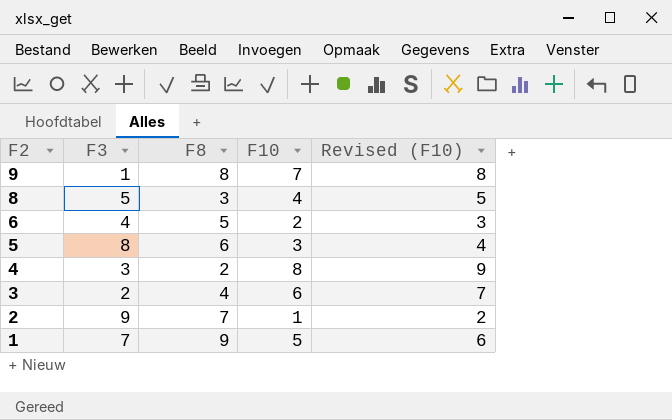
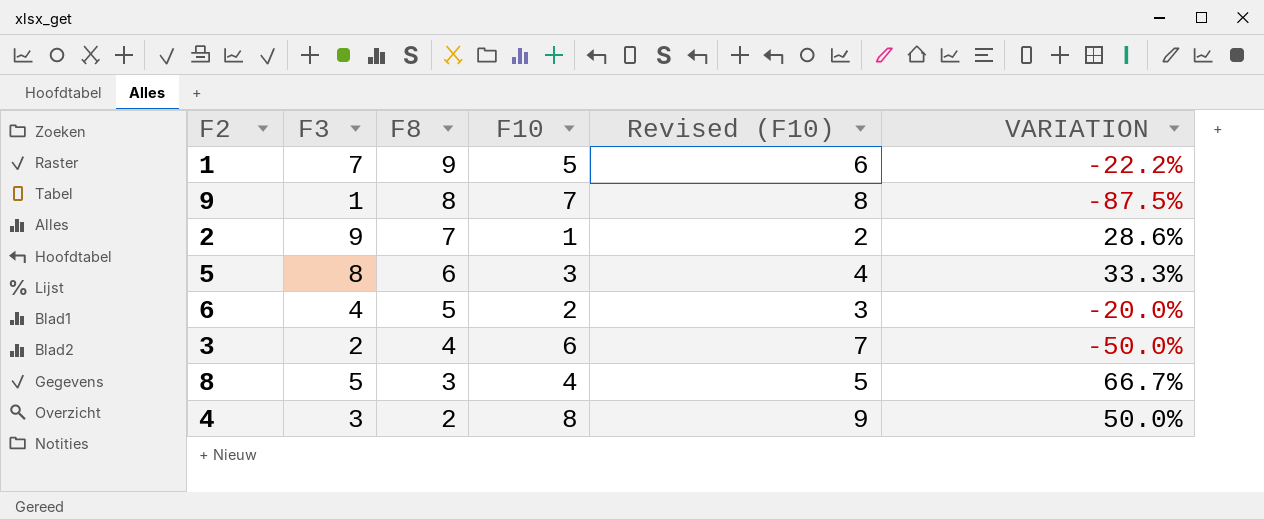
row order: F2 descending -> F8 descending
column VARIATION | formula: none -> ([F3] - [F8]) / [F8]

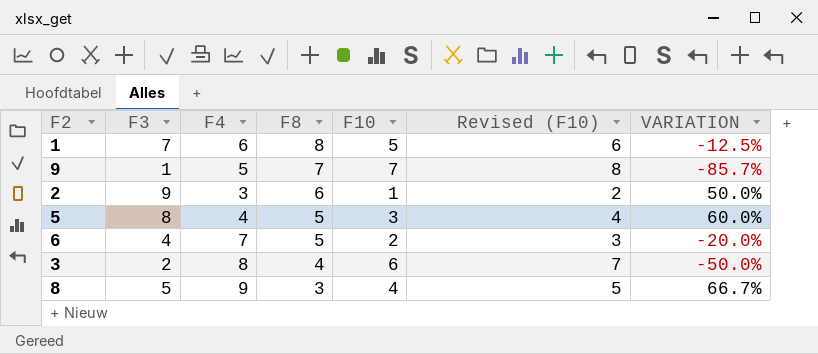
column F4 | position: none -> 3
row 4: 3 | 2 | 8 | 9 | 50.0% -> none
1 | F8: 9 -> 8
1 | VARIATION: -22.2% -> -12.5%
9 | F8: 8 -> 7
9 | VARIATION: -87.5% -> -85.7%
2 | F8: 7 -> 6
2 | VARIATION: 28.6% -> 50.0%
5 | F8: 6 -> 5
5 | VARIATION: 33.3% -> 60.0%

